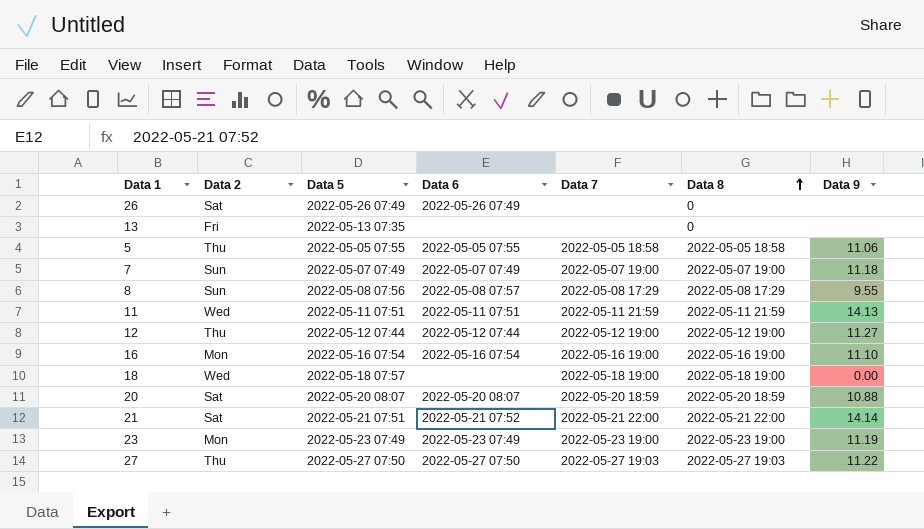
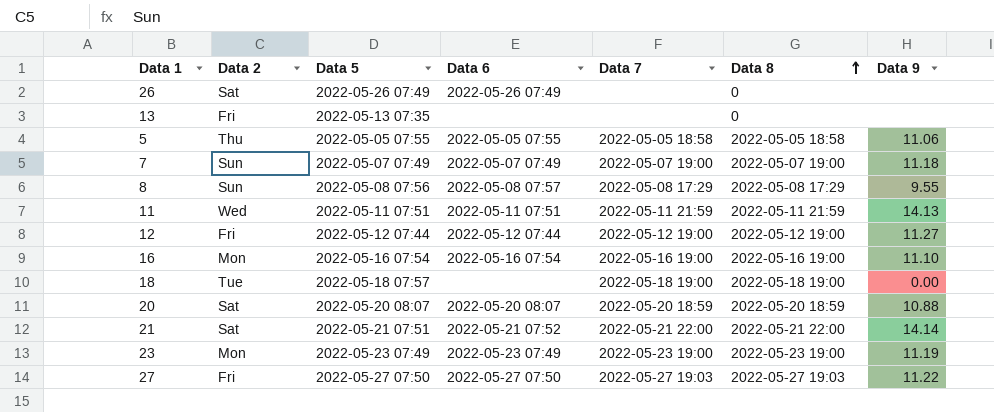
12 | Data 2: Thu -> Fri
18 | Data 2: Wed -> Tue
27 | Data 2: Thu -> Fri

